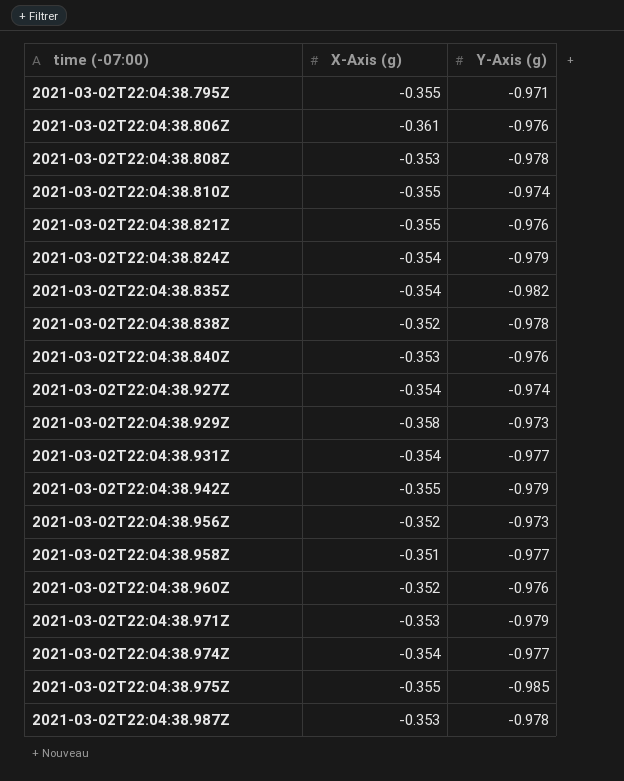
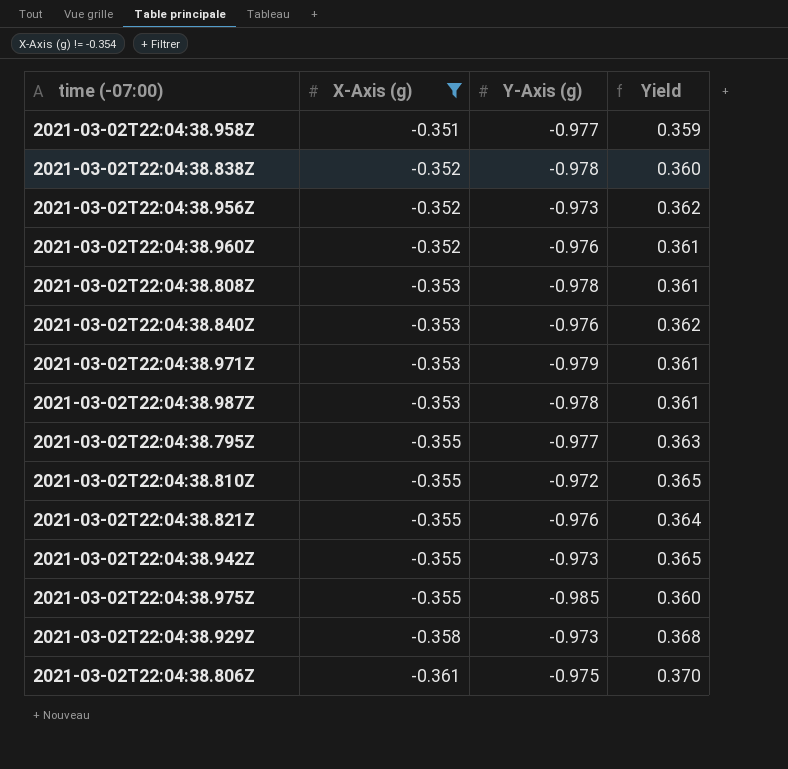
filter: none -> X-Axis (g) != -0.354
row order: time (-07:00) ascending -> X-Axis (g) descending
column Yield | formula: none -> [X-Axis (g)] / [Y-Axis (g)]
2021-03-02T22:04:38.795Z | Y-Axis (g): -0.971 -> -0.977
2021-03-02T22:04:38.810Z | Y-Axis (g): -0.974 -> -0.972
2021-03-02T22:04:38.942Z | Y-Axis (g): -0.979 -> -0.973
2021-03-02T22:04:38.806Z | Y-Axis (g): -0.976 -> -0.975

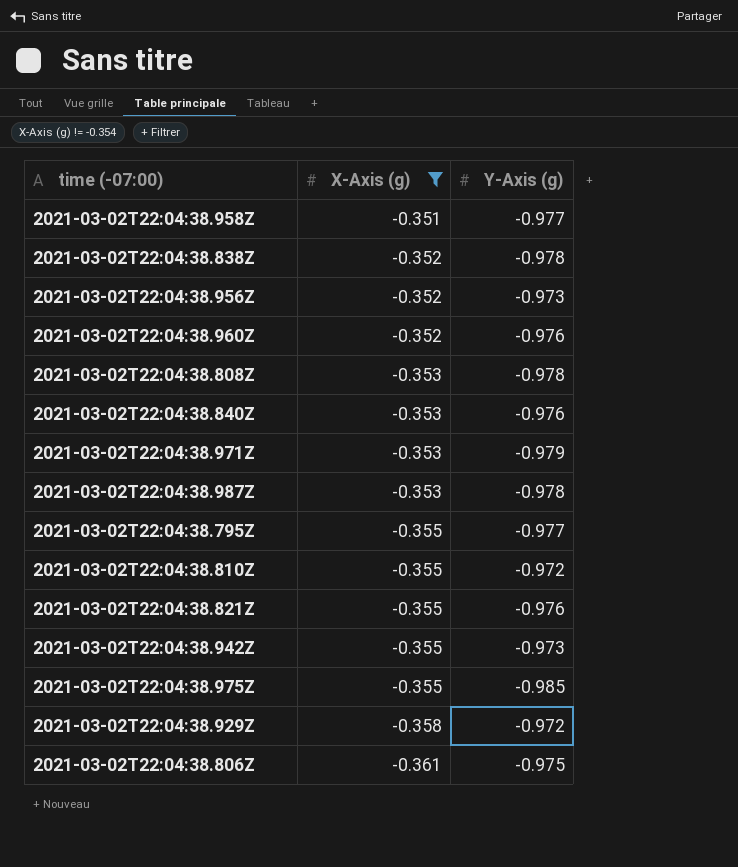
column Yield | formula: [X-Axis (g)] / [Y-Axis (g)] -> none
2021-03-02T22:04:38.929Z | Y-Axis (g): -0.973 -> -0.972

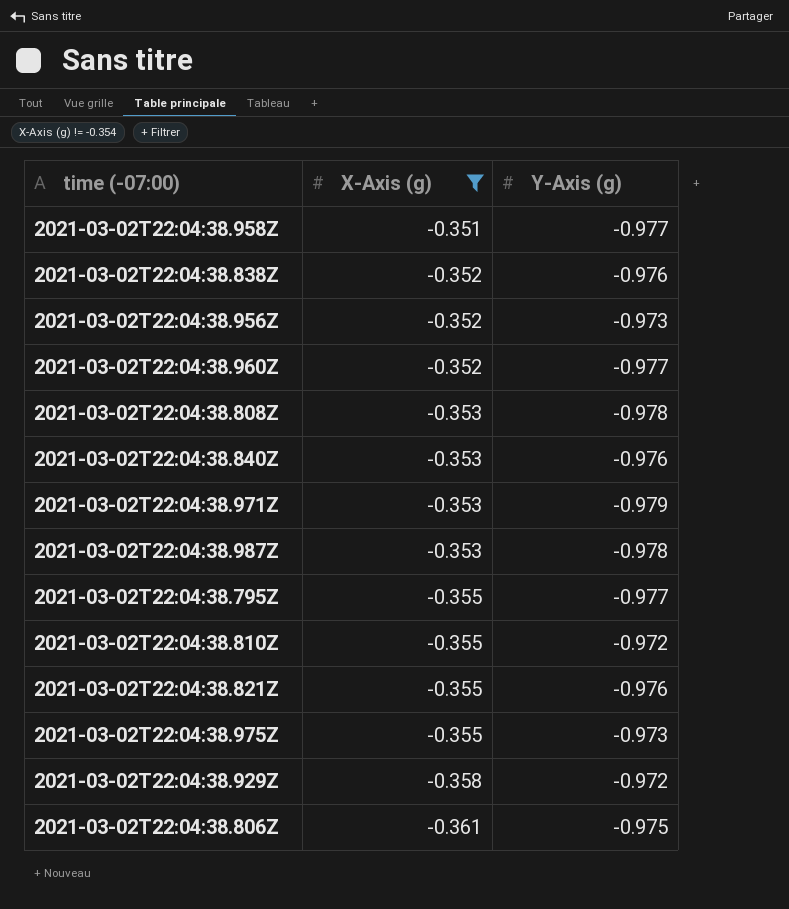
row 2021-03-02T22:04:38.942Z: -0.355 | -0.973 -> none
2021-03-02T22:04:38.838Z | Y-Axis (g): -0.978 -> -0.976
2021-03-02T22:04:38.960Z | Y-Axis (g): -0.976 -> -0.977
2021-03-02T22:04:38.975Z | Y-Axis (g): -0.985 -> -0.973

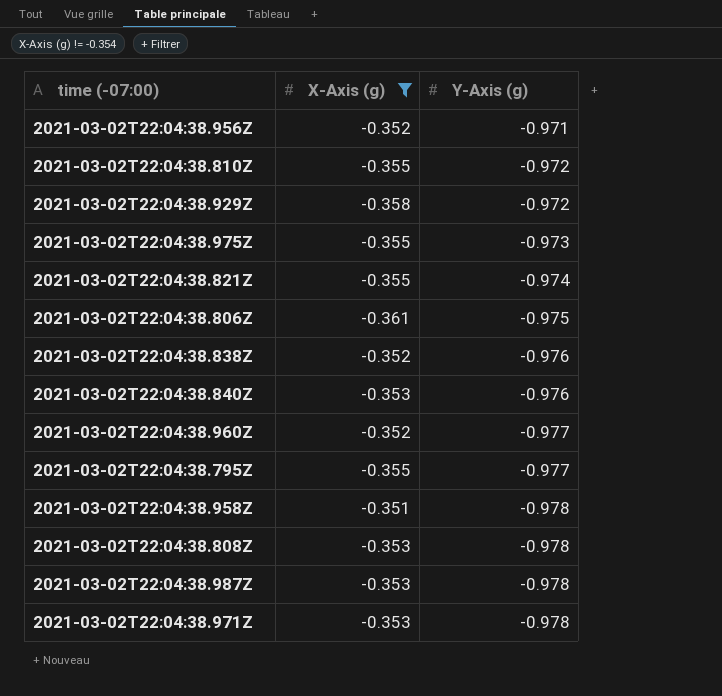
row order: X-Axis (g) descending -> Y-Axis (g) descending
2021-03-02T22:04:38.956Z | Y-Axis (g): -0.973 -> -0.971
2021-03-02T22:04:38.821Z | Y-Axis (g): -0.976 -> -0.974
2021-03-02T22:04:38.958Z | Y-Axis (g): -0.977 -> -0.978
2021-03-02T22:04:38.971Z | Y-Axis (g): -0.979 -> -0.978

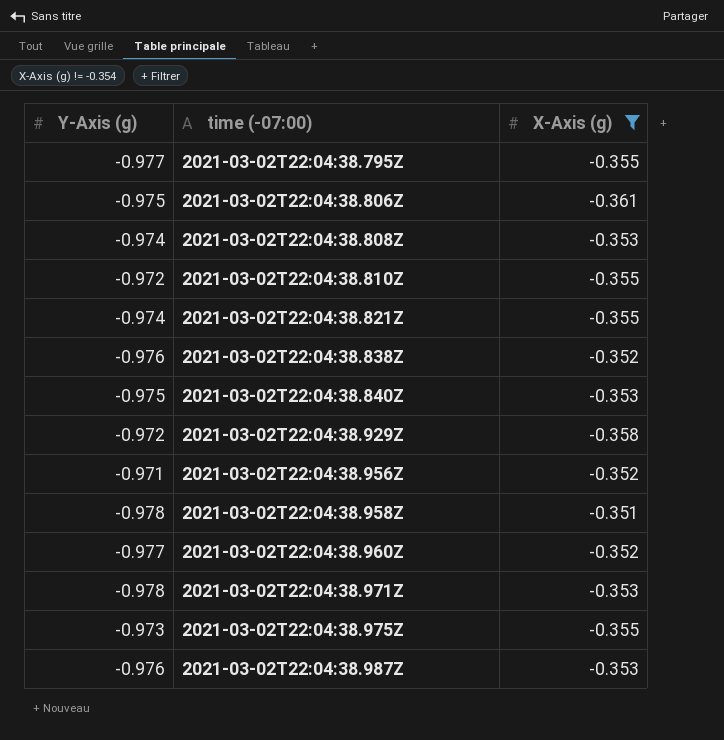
row order: Y-Axis (g) descending -> time (-07:00) ascending
column Y-Axis (g) | position: 3 -> 1
2021-03-02T22:04:38.808Z | Y-Axis (g): -0.978 -> -0.974
2021-03-02T22:04:38.840Z | Y-Axis (g): -0.976 -> -0.975
2021-03-02T22:04:38.987Z | Y-Axis (g): -0.978 -> -0.976

